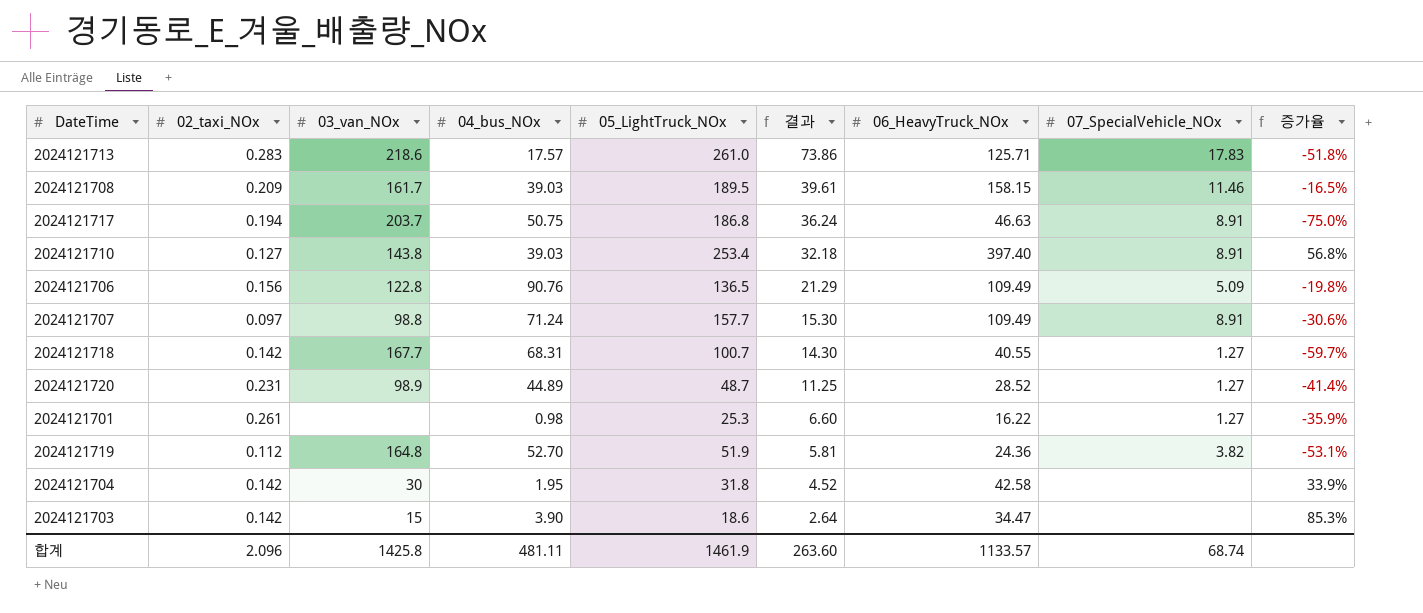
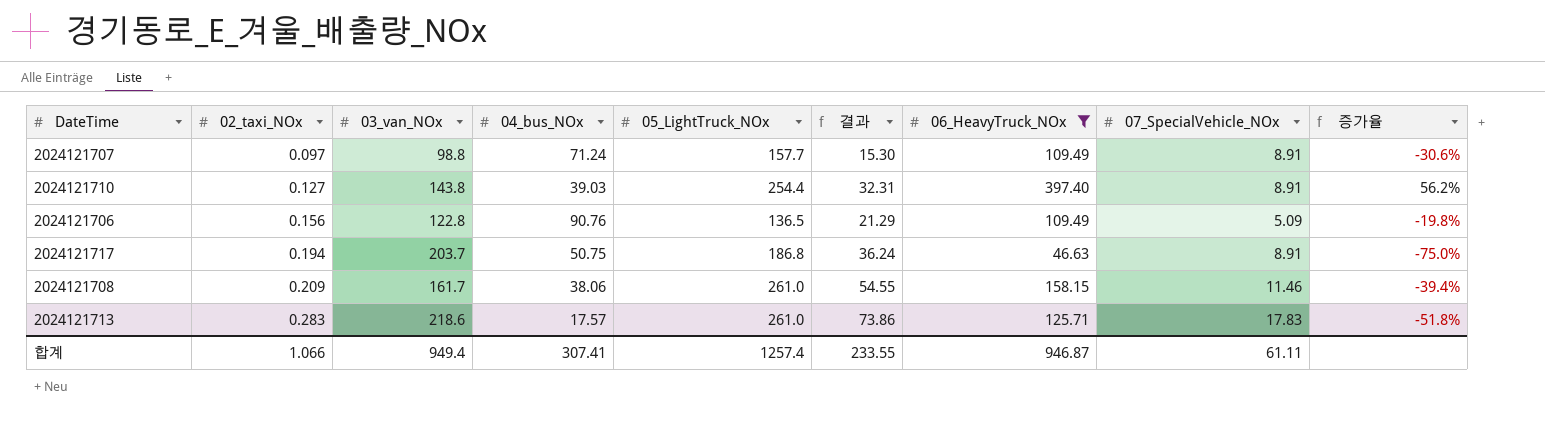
filter: none -> 06_HeavyTruck_NOx >= 46.63
row order: 결과 descending -> 02_taxi_NOx ascending
2024121710 | 05_LightTruck_NOx: 253.4 -> 254.4
2024121710 | 결과: 32.18 -> 32.31
2024121710 | 증가율: 56.8% -> 56.2%
2024121708 | 04_bus_NOx: 39.03 -> 38.06
2024121708 | 05_LightTruck_NOx: 189.5 -> 261.0
2024121708 | 결과: 39.61 -> 54.55
2024121708 | 증가율: -16.5% -> -39.4%
합계 | 02_taxi_NOx: 2.096 -> 1.066
합계 | 03_van_NOx: 1425.8 -> 949.4
합계 | 04_bus_NOx: 481.11 -> 307.41
합계 | 05_LightTruck_NOx: 1461.9 -> 1257.4
합계 | 결과: 263.60 -> 233.55
합계 | 06_HeavyTruck_NOx: 1133.57 -> 946.87
합계 | 07_SpecialVehicle_NOx: 68.74 -> 61.11

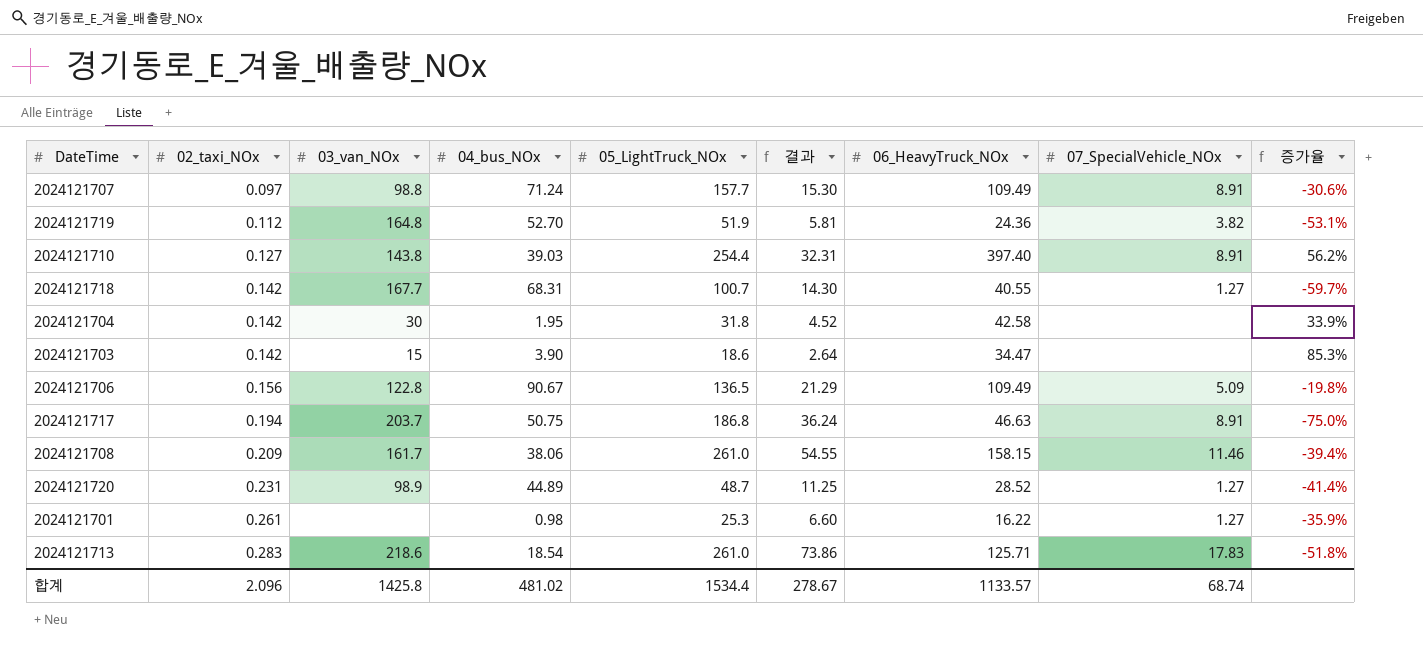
filter: 06_HeavyTruck_NOx >= 46.63 -> none
2024121706 | 04_bus_NOx: 90.76 -> 90.67
2024121713 | 04_bus_NOx: 17.57 -> 18.54
합계 | 02_taxi_NOx: 1.066 -> 2.096
합계 | 03_van_NOx: 949.4 -> 1425.8
합계 | 04_bus_NOx: 307.41 -> 481.02
합계 | 05_LightTruck_NOx: 1257.4 -> 1534.4
합계 | 결과: 233.55 -> 278.67
합계 | 06_HeavyTruck_NOx: 946.87 -> 1133.57
합계 | 07_SpecialVehicle_NOx: 61.11 -> 68.74

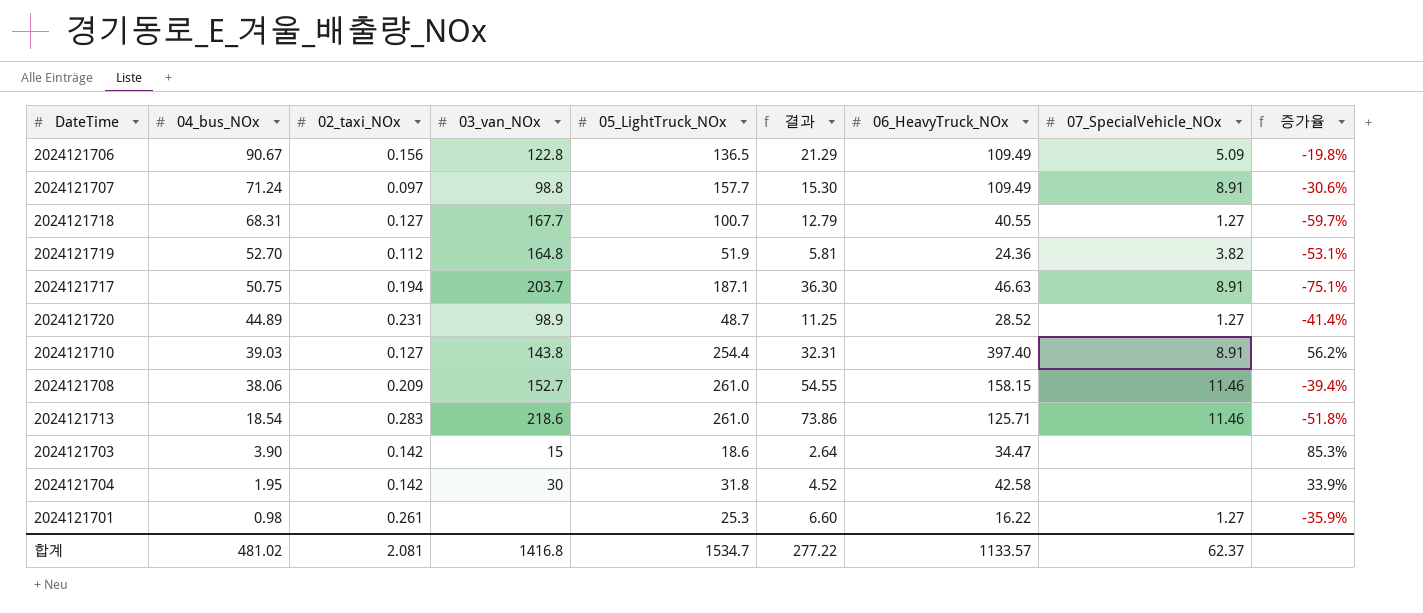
row order: 02_taxi_NOx ascending -> 04_bus_NOx descending
column 04_bus_NOx | position: 4 -> 2
2024121718 | 02_taxi_NOx: 0.142 -> 0.127
2024121718 | 결과: 14.30 -> 12.79
2024121717 | 05_LightTruck_NOx: 186.8 -> 187.1
2024121717 | 결과: 36.24 -> 36.30
2024121717 | 증가율: -75.0% -> -75.1%
2024121708 | 03_van_NOx: 161.7 -> 152.7
2024121713 | 07_SpecialVehicle_NOx: 17.83 -> 11.46
합계 | 02_taxi_NOx: 2.096 -> 2.081
합계 | 03_van_NOx: 1425.8 -> 1416.8
합계 | 05_LightTruck_NOx: 1534.4 -> 1534.7
합계 | 결과: 278.67 -> 277.22
합계 | 07_SpecialVehicle_NOx: 68.74 -> 62.37

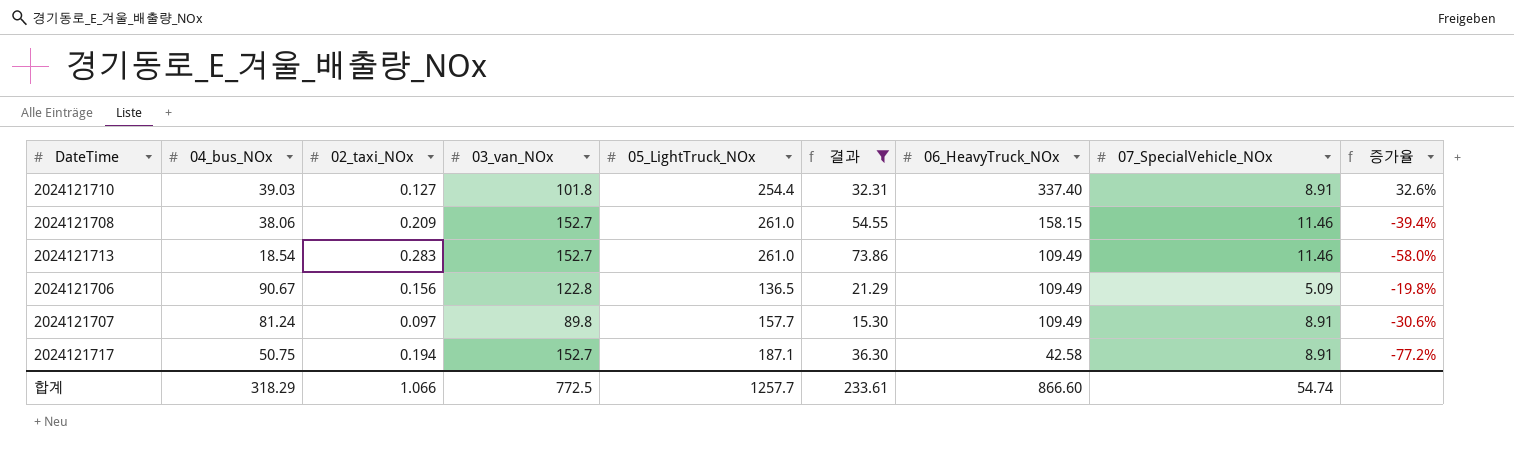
filter: none -> 결과 >= 15.30
row order: 04_bus_NOx descending -> 06_HeavyTruck_NOx descending
2024121710 | 03_van_NOx: 143.8 -> 101.8
2024121710 | 06_HeavyTruck_NOx: 397.40 -> 337.40
2024121710 | 증가율: 56.2% -> 32.6%
2024121713 | 03_van_NOx: 218.6 -> 152.7
2024121713 | 06_HeavyTruck_NOx: 125.71 -> 109.49
2024121713 | 증가율: -51.8% -> -58.0%
2024121707 | 04_bus_NOx: 71.24 -> 81.24
2024121707 | 03_van_NOx: 98.8 -> 89.8
2024121717 | 03_van_NOx: 203.7 -> 152.7
2024121717 | 06_HeavyTruck_NOx: 46.63 -> 42.58
2024121717 | 증가율: -75.1% -> -77.2%
합계 | 04_bus_NOx: 481.02 -> 318.29
합계 | 02_taxi_NOx: 2.081 -> 1.066
합계 | 03_van_NOx: 1416.8 -> 772.5
합계 | 05_LightTruck_NOx: 1534.7 -> 1257.7
합계 | 결과: 277.22 -> 233.61
합계 | 06_HeavyTruck_NOx: 1133.57 -> 866.60
합계 | 07_SpecialVehicle_NOx: 62.37 -> 54.74

